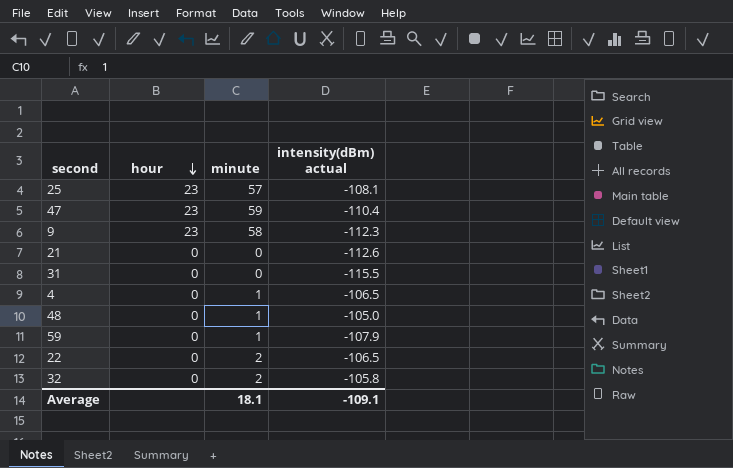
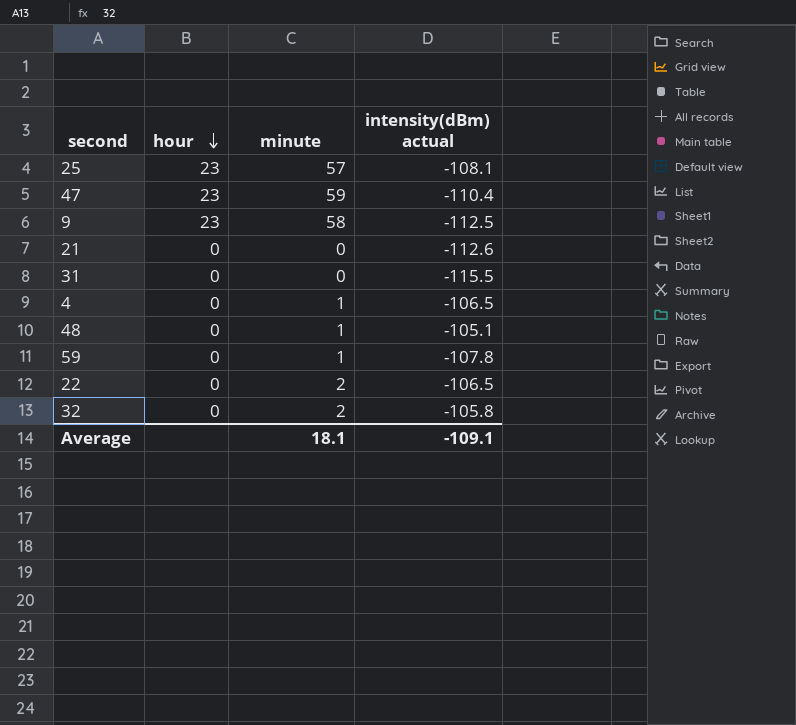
9 | intensity(dBm) actual: -112.3 -> -112.5
48 | intensity(dBm) actual: -105.0 -> -105.1
59 | intensity(dBm) actual: -107.9 -> -107.8

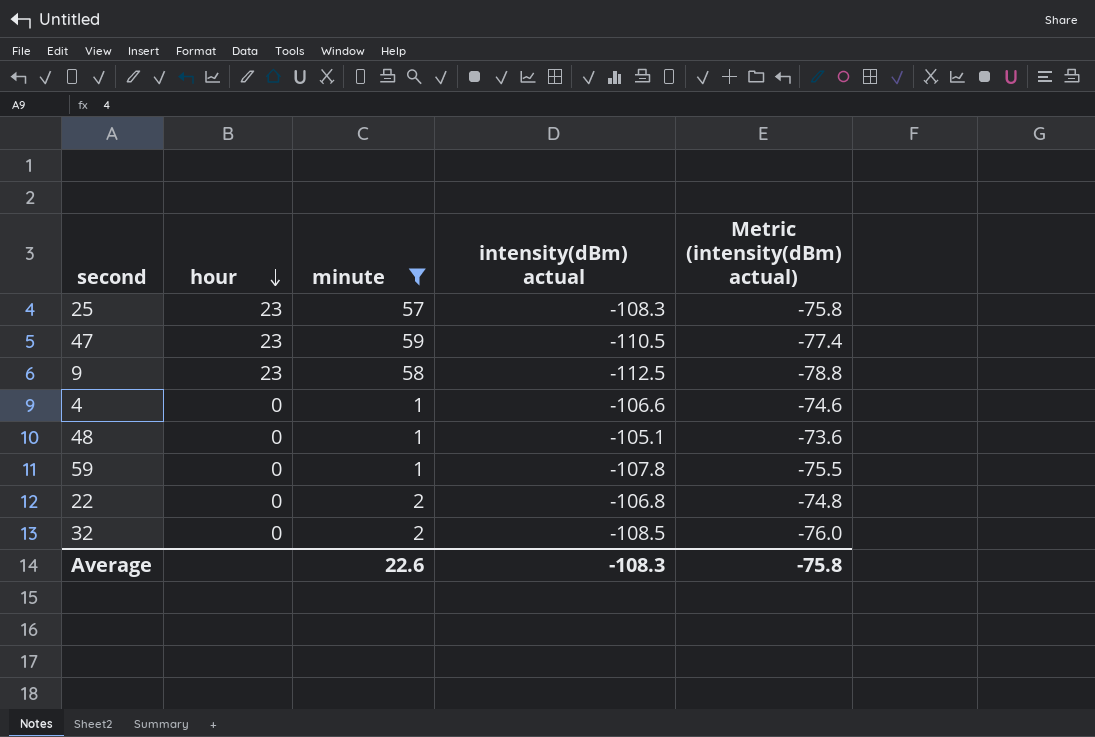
filter: none -> minute != 0
column Metric (intensity(dBm) actual) | formula: none -> [intensity(dBm) actual] * 0.7
25 | intensity(dBm) actual: -108.1 -> -108.3
47 | intensity(dBm) actual: -110.4 -> -110.5
4 | intensity(dBm) actual: -106.5 -> -106.6
22 | intensity(dBm) actual: -106.5 -> -106.8
32 | intensity(dBm) actual: -105.8 -> -108.5
Average | minute: 18.1 -> 22.6
Average | intensity(dBm) actual: -109.1 -> -108.3

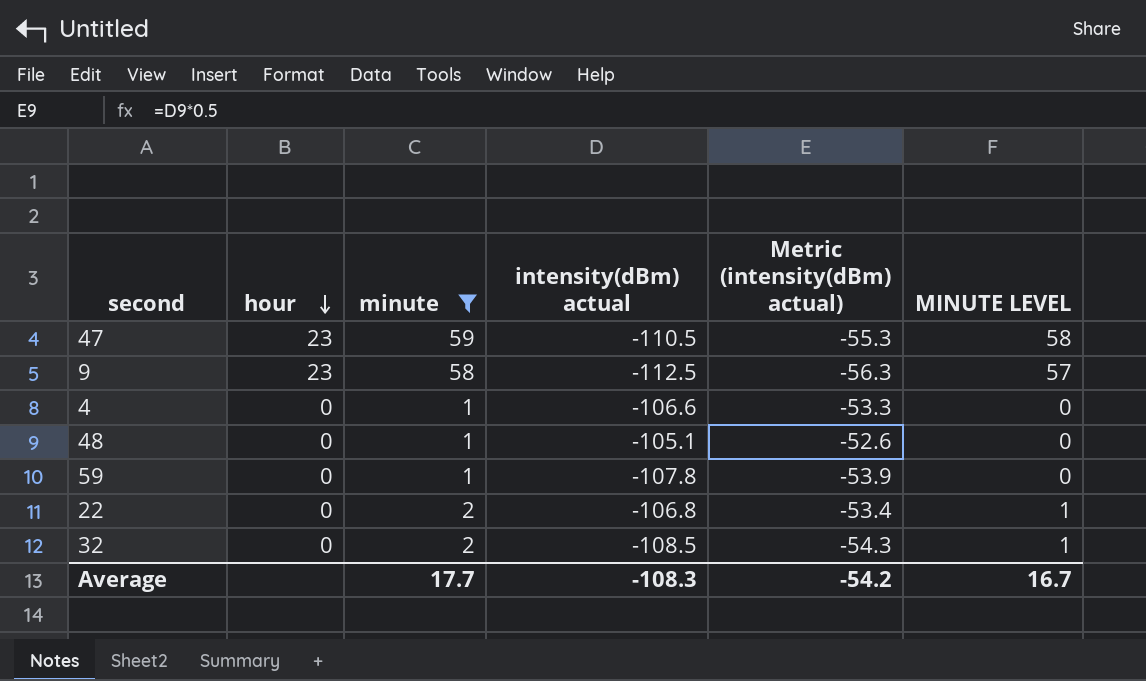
column Metric (intensity(dBm) actual) | formula: [intensity(dBm) actual] * 0.7 -> [intensity(dBm) actual] * 0.5
column MINUTE LEVEL | formula: none -> [minute] - 1
row 25: 23 | 57 | -108.3 | -75.8 -> none
Average | minute: 22.6 -> 17.7
Average | Metric (intensity(dBm) actual): -75.8 -> -54.2

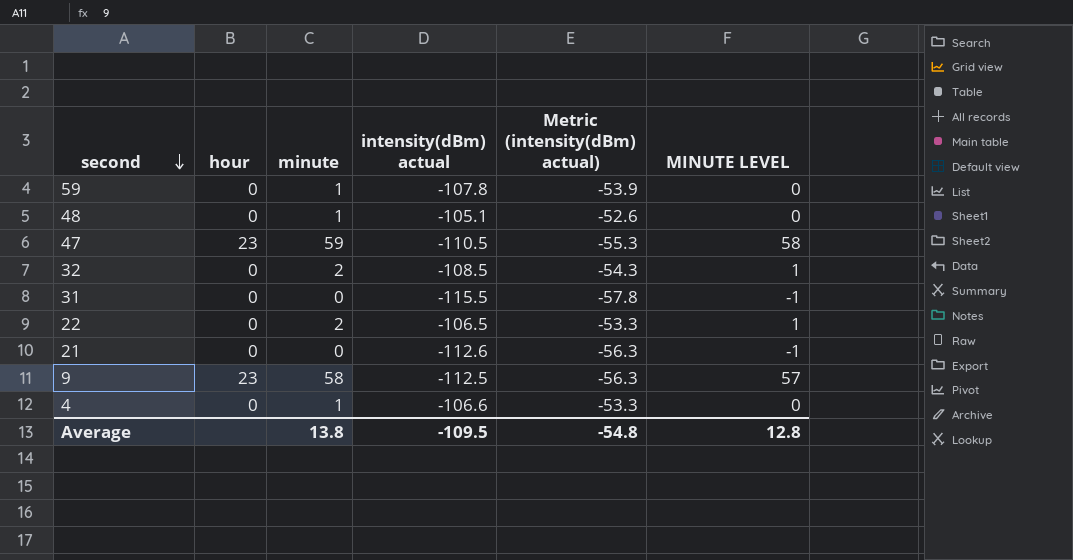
filter: minute != 0 -> none
row order: hour descending -> second descending
22 | intensity(dBm) actual: -106.8 -> -106.5
22 | Metric (intensity(dBm) actual): -53.4 -> -53.3
Average | minute: 17.7 -> 13.8
Average | intensity(dBm) actual: -108.3 -> -109.5
Average | Metric (intensity(dBm) actual): -54.2 -> -54.8
Average | MINUTE LEVEL: 16.7 -> 12.8

